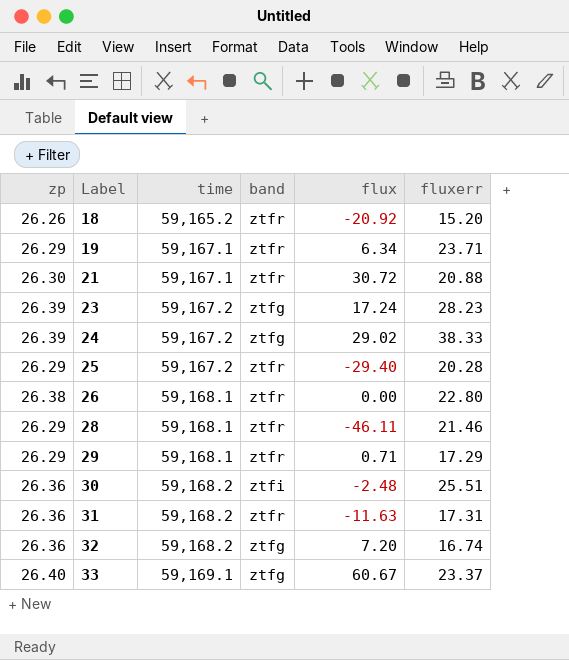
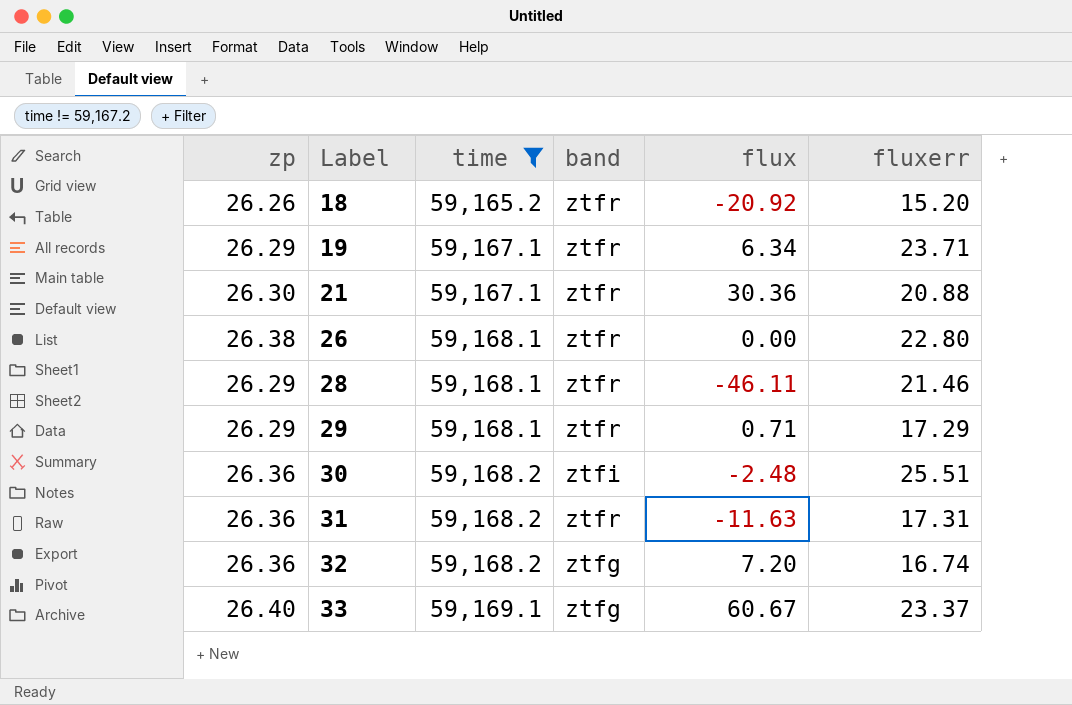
filter: none -> time != 59,167.2
21 | flux: 30.72 -> 30.36

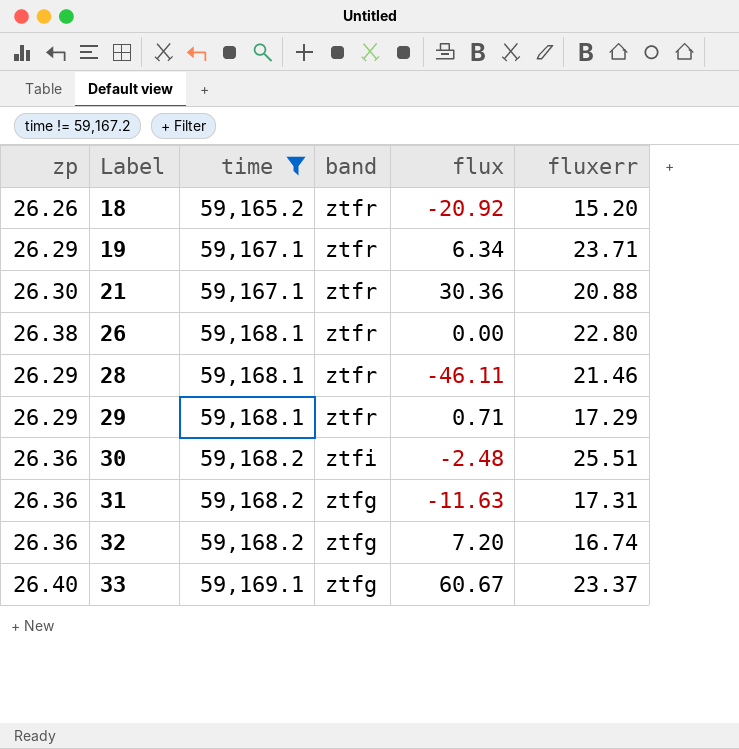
31 | band: ztfr -> ztfg

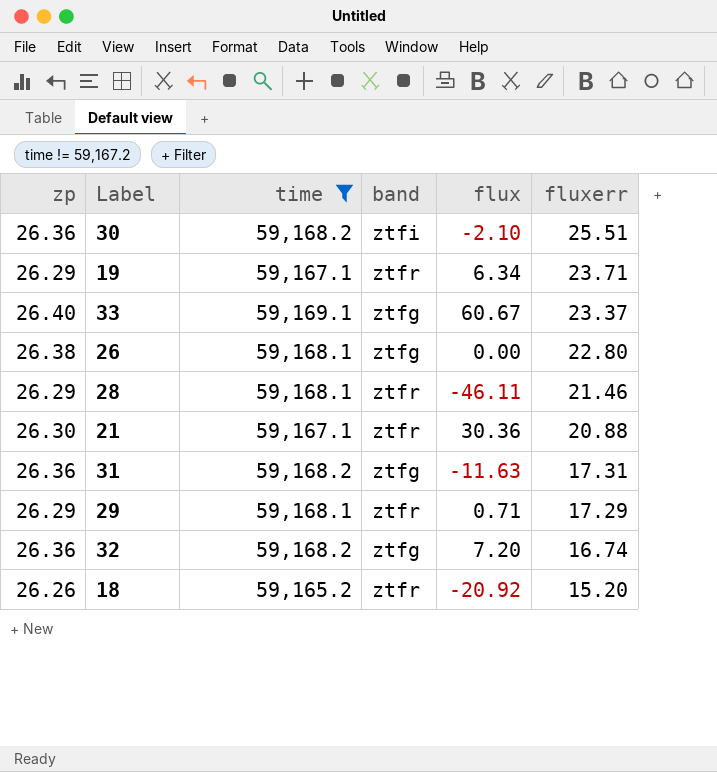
row order: Label ascending -> fluxerr descending
30 | flux: -2.48 -> -2.10
26 | band: ztfr -> ztfg

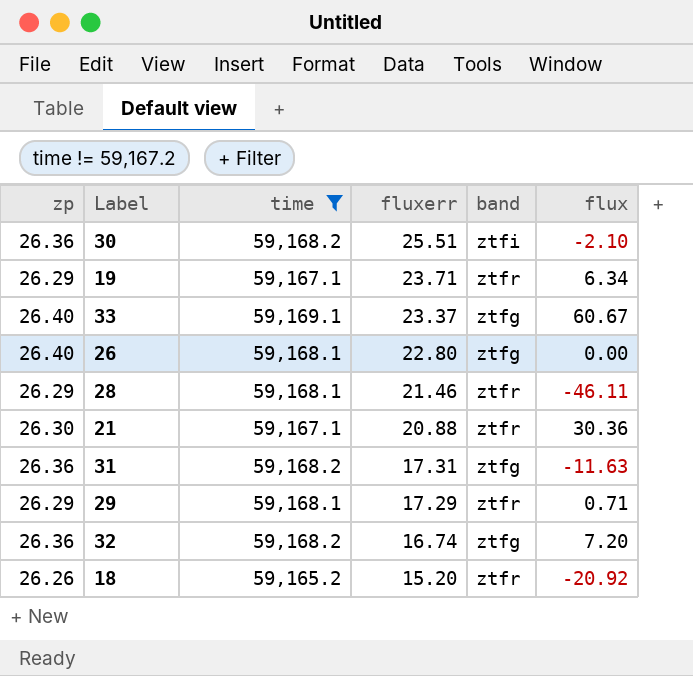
column fluxerr | position: 6 -> 4
26 | zp: 26.38 -> 26.40

